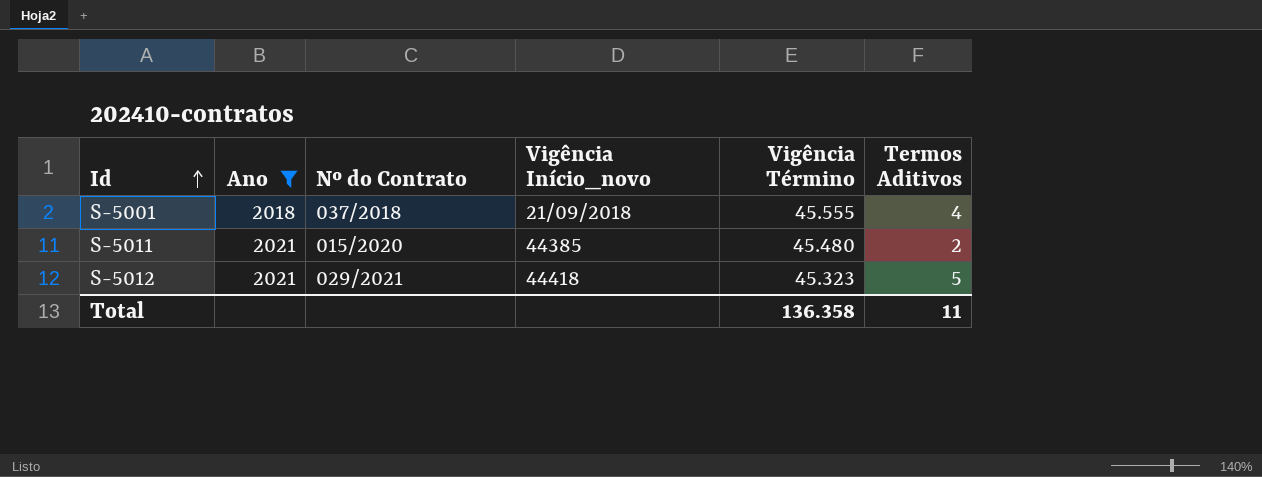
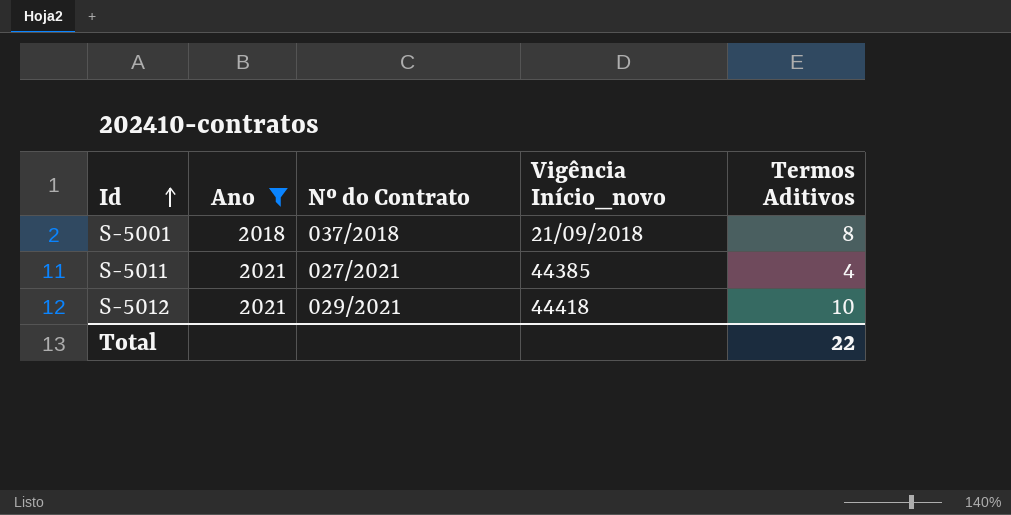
column Vigência Término | position: 5 -> none
S-5001 | Termos Aditivos: 4 -> 8
S-5011 | Nº do Contrato: 015/2020 -> 027/2021
S-5011 | Termos Aditivos: 2 -> 4
S-5012 | Termos Aditivos: 5 -> 10
Total | Termos Aditivos: 11 -> 22

